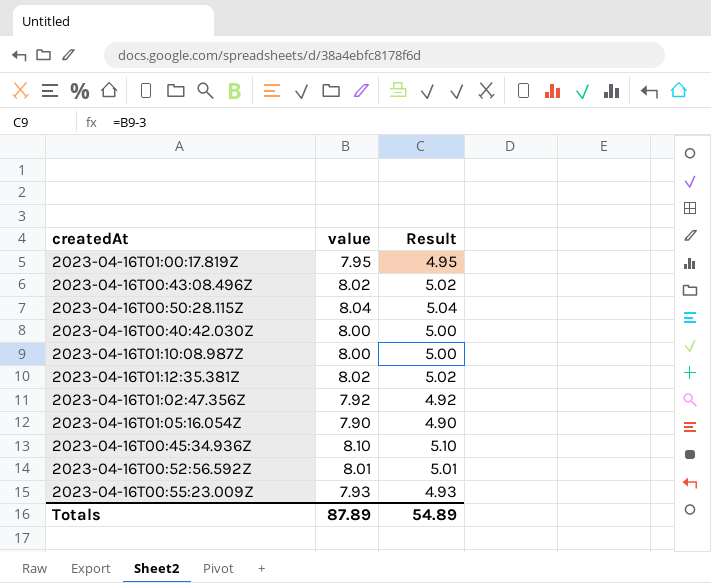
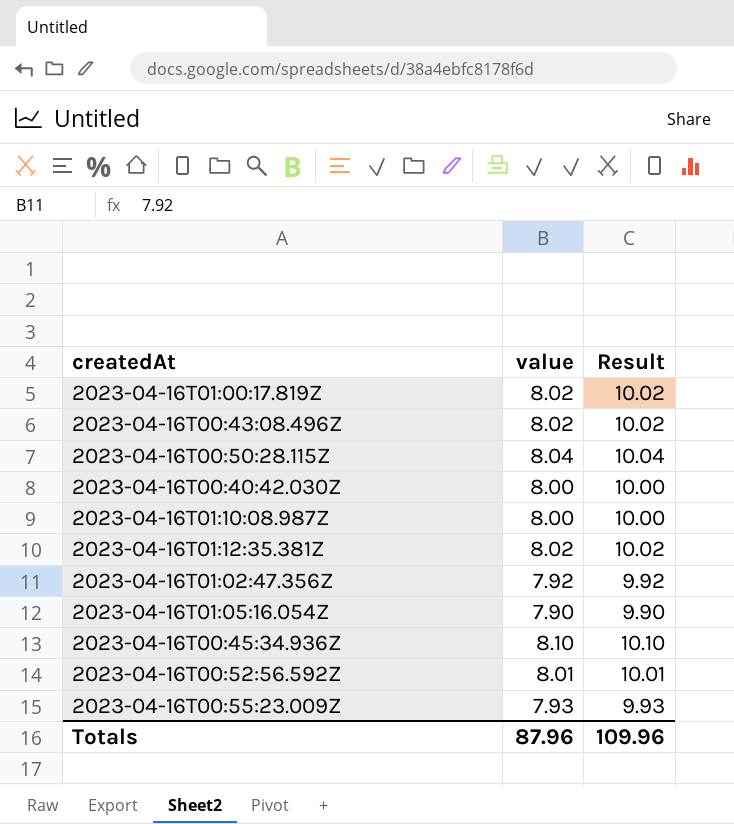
column Result | formula: [value] - 3 -> [value] + 2
2023-04-16T01:00:17.819Z | value: 7.95 -> 8.02
Totals | value: 87.89 -> 87.96
Totals | Result: 54.89 -> 109.96

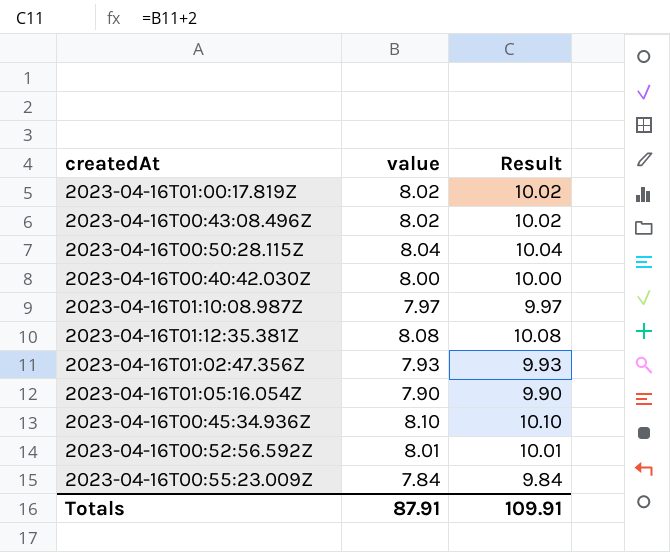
2023-04-16T01:10:08.987Z | value: 8.00 -> 7.97
2023-04-16T01:10:08.987Z | Result: 10.00 -> 9.97
2023-04-16T01:12:35.381Z | value: 8.02 -> 8.08
2023-04-16T01:12:35.381Z | Result: 10.02 -> 10.08
2023-04-16T01:02:47.356Z | value: 7.92 -> 7.93
2023-04-16T01:02:47.356Z | Result: 9.92 -> 9.93
2023-04-16T00:55:23.009Z | value: 7.93 -> 7.84
2023-04-16T00:55:23.009Z | Result: 9.93 -> 9.84
Totals | value: 87.96 -> 87.91
Totals | Result: 109.96 -> 109.91

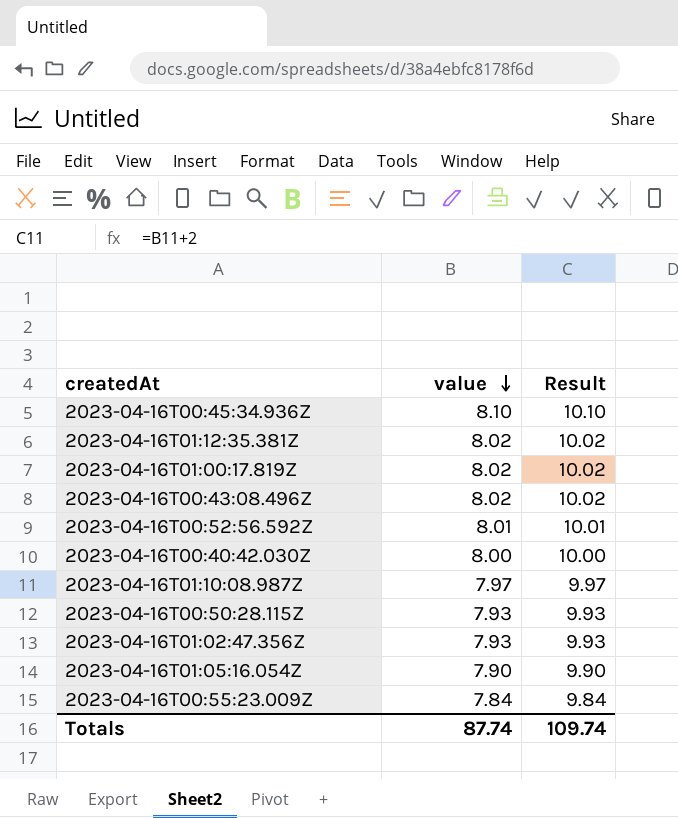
row order: none -> value descending
2023-04-16T01:12:35.381Z | value: 8.08 -> 8.02
2023-04-16T01:12:35.381Z | Result: 10.08 -> 10.02
2023-04-16T00:50:28.115Z | value: 8.04 -> 7.93
2023-04-16T00:50:28.115Z | Result: 10.04 -> 9.93
Totals | value: 87.91 -> 87.74
Totals | Result: 109.91 -> 109.74

